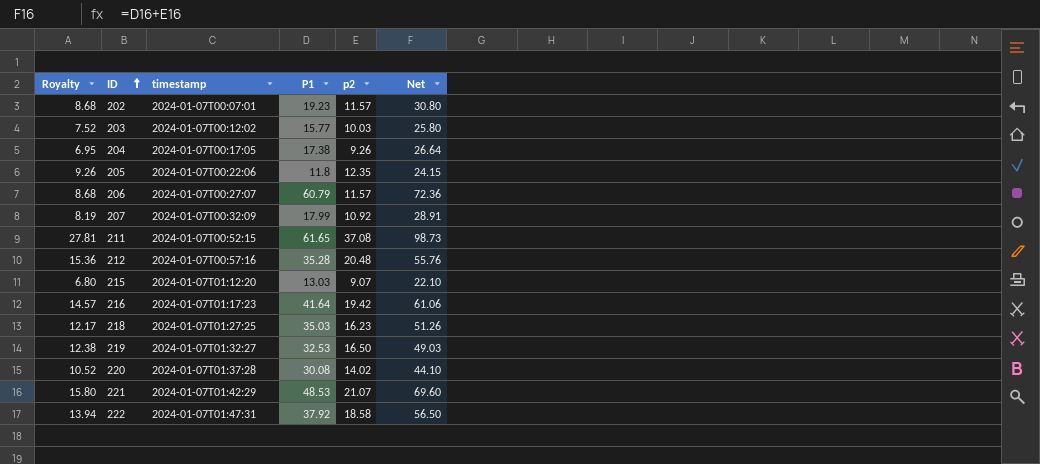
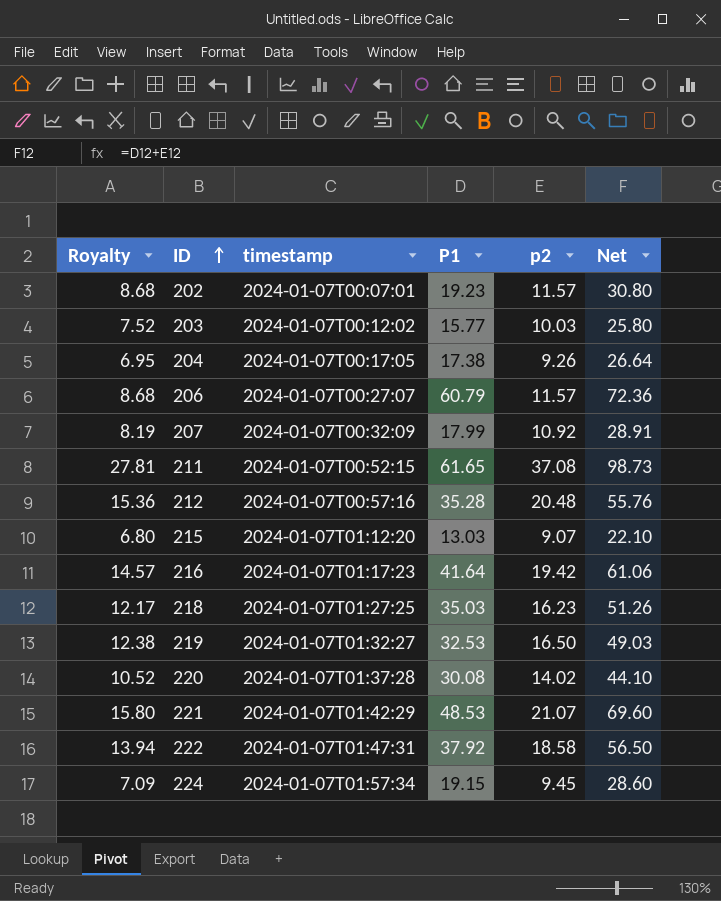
row 205: 9.26 | 2024-01-07T00:22:06 | 11.8 | 12.35 | 24.15 -> none
row 224: none -> 7.09 | 2024-01-07T01:57:34 | 19.15 | 9.45 | 28.60

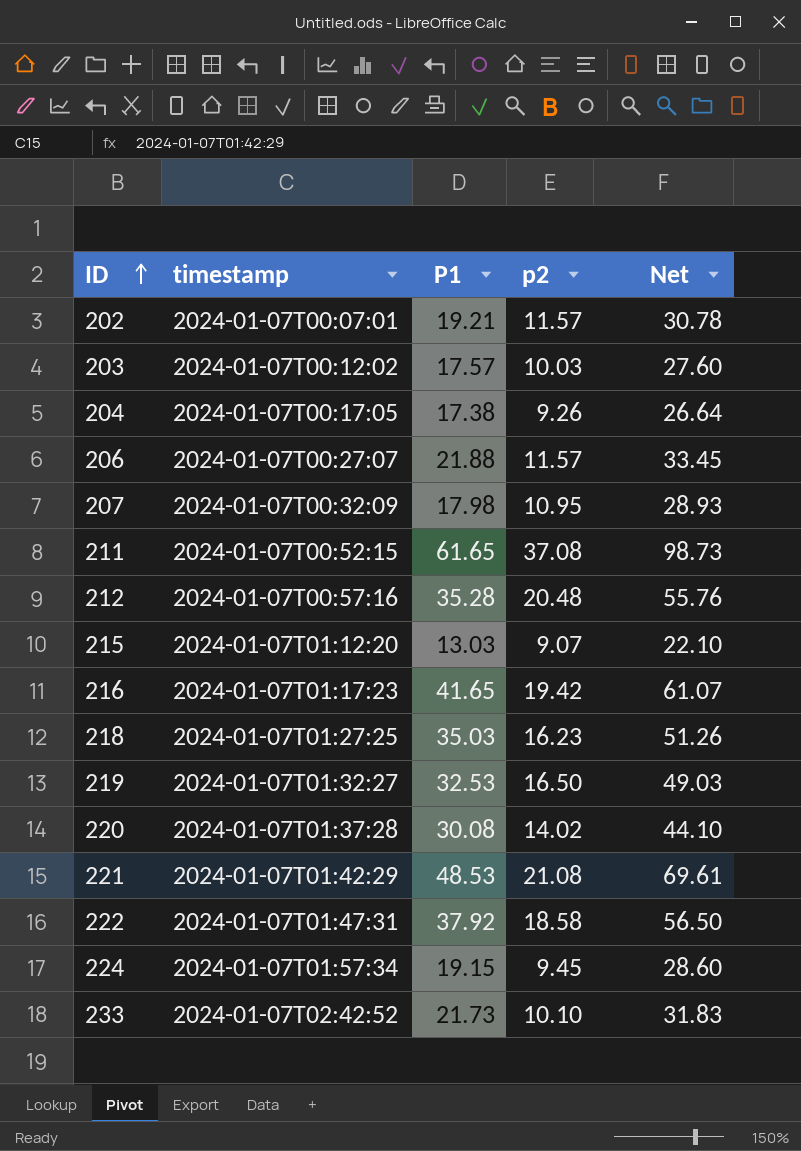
column Royalty | formula: [p2] * 0.75 -> none
202 | P1: 19.23 -> 19.21
202 | Net: 30.80 -> 30.78
203 | P1: 15.77 -> 17.57
203 | Net: 25.80 -> 27.60
206 | P1: 60.79 -> 21.88
206 | Net: 72.36 -> 33.45
207 | P1: 17.99 -> 17.98
207 | p2: 10.92 -> 10.95
207 | Net: 28.91 -> 28.93
216 | P1: 41.64 -> 41.65
216 | Net: 61.06 -> 61.07
221 | p2: 21.07 -> 21.08
221 | Net: 69.60 -> 69.61
row 233: none -> 2024-01-07T02:42:52 | 21.73 | 10.10 | 31.83

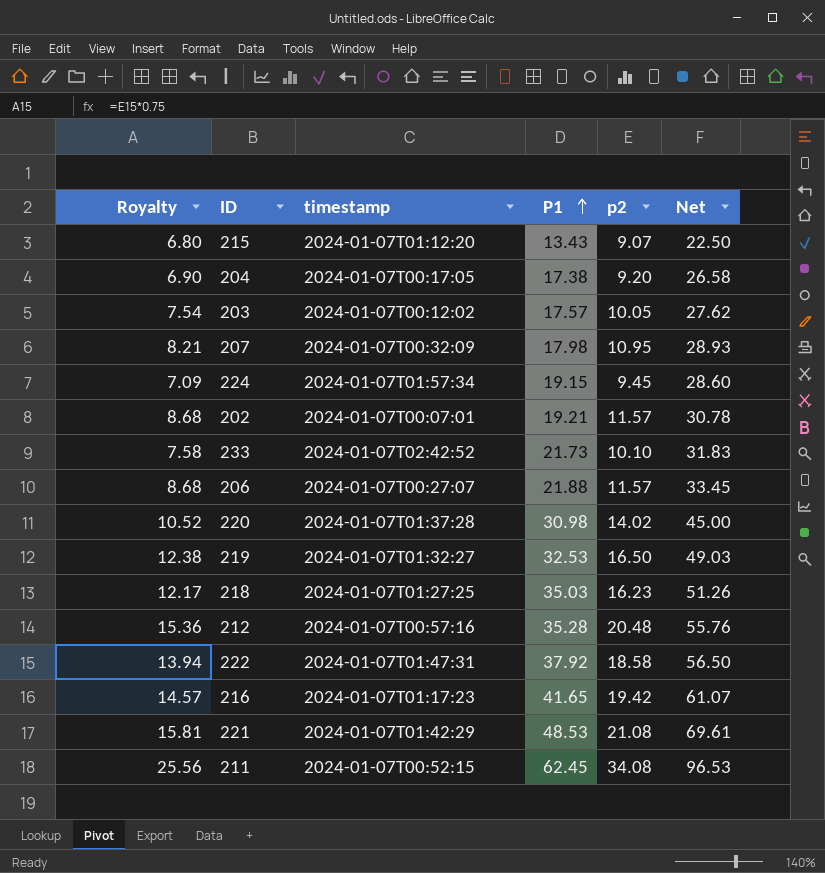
row order: ID ascending -> P1 ascending
column Royalty | formula: none -> [p2] * 0.75
215 | P1: 13.03 -> 13.43
215 | Net: 22.10 -> 22.50
204 | p2: 9.26 -> 9.20
204 | Net: 26.64 -> 26.58
203 | p2: 10.03 -> 10.05
203 | Net: 27.60 -> 27.62
220 | P1: 30.08 -> 30.98
220 | Net: 44.10 -> 45.00
211 | P1: 61.65 -> 62.45
211 | p2: 37.08 -> 34.08
211 | Net: 98.73 -> 96.53

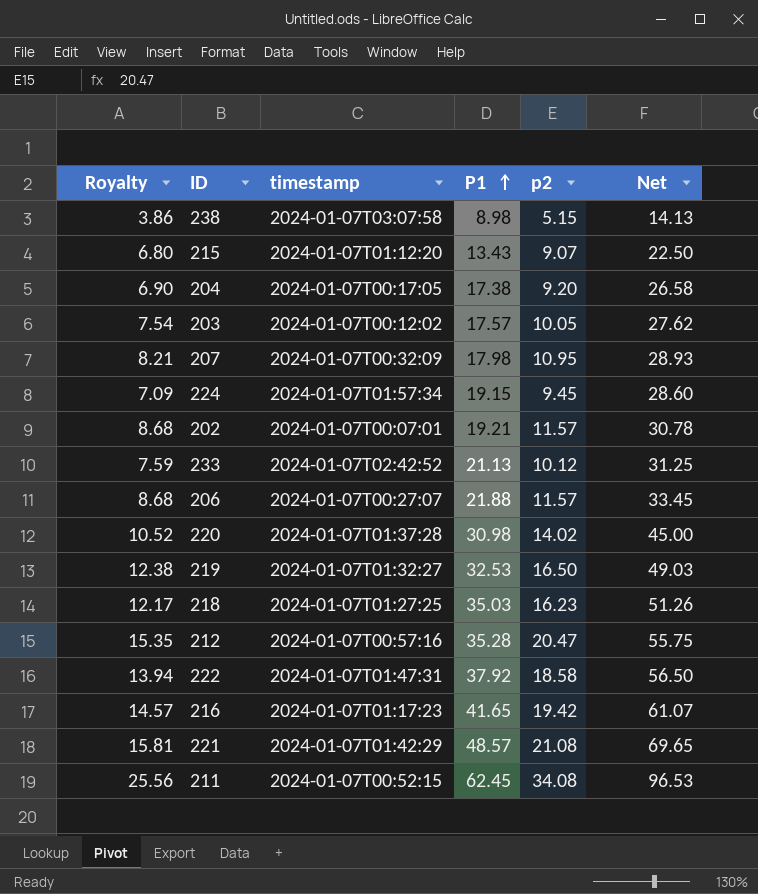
row 238: none -> 3.86 | 2024-01-07T03:07:58 | 8.98 | 5.15 | 14.13
233 | Royalty: 7.58 -> 7.59
233 | P1: 21.73 -> 21.13
233 | p2: 10.10 -> 10.12
233 | Net: 31.83 -> 31.25
212 | Royalty: 15.36 -> 15.35
212 | p2: 20.48 -> 20.47
212 | Net: 55.76 -> 55.75
221 | P1: 48.53 -> 48.57
221 | Net: 69.61 -> 69.65

